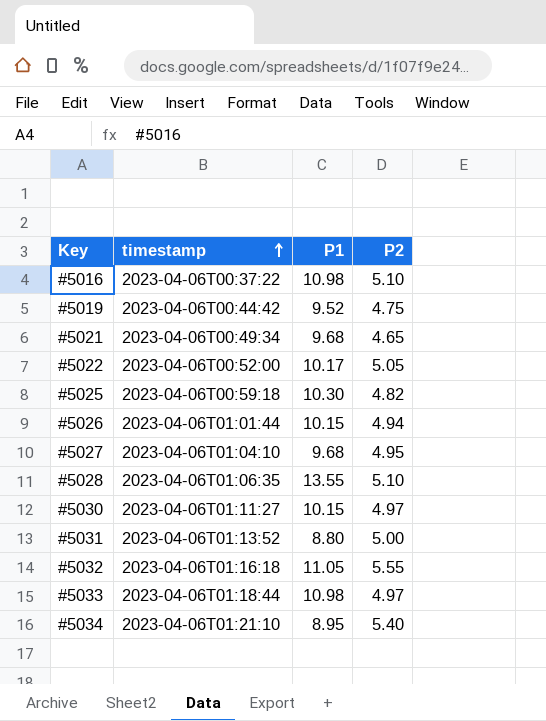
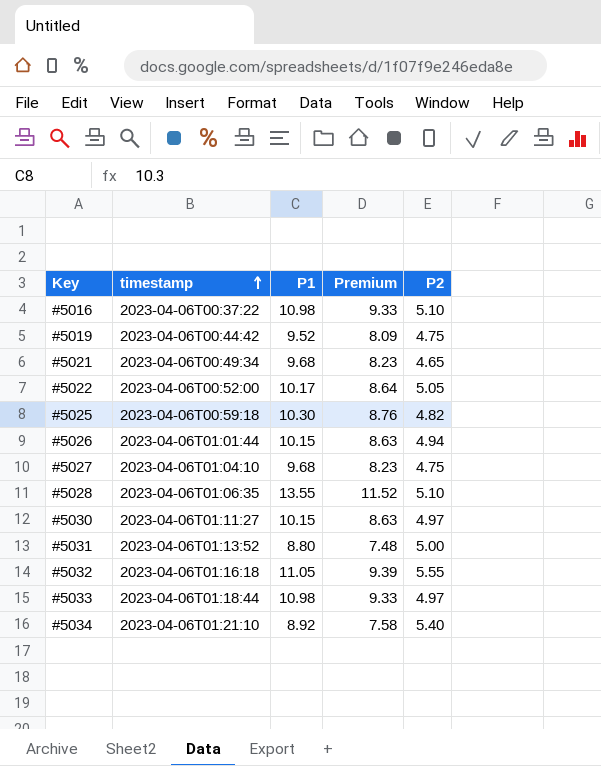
column Premium | formula: none -> [P1] * 0.85
#5027 | P2: 4.95 -> 4.75
#5034 | P1: 8.95 -> 8.92

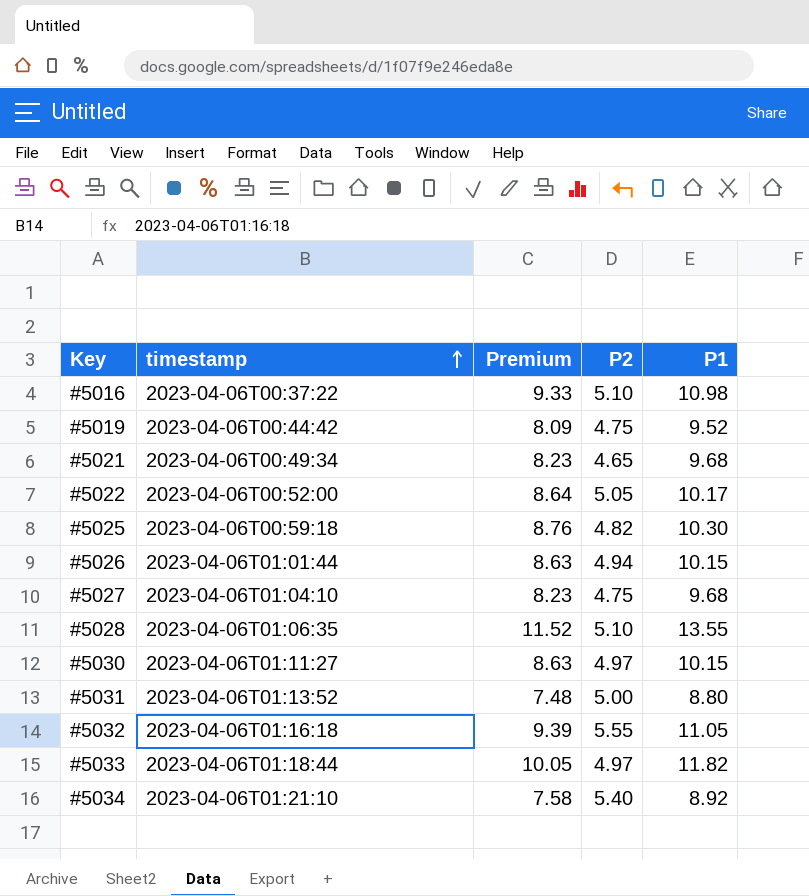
column P1 | position: 3 -> 5
#5033 | Premium: 9.33 -> 10.05
#5033 | P1: 10.98 -> 11.82

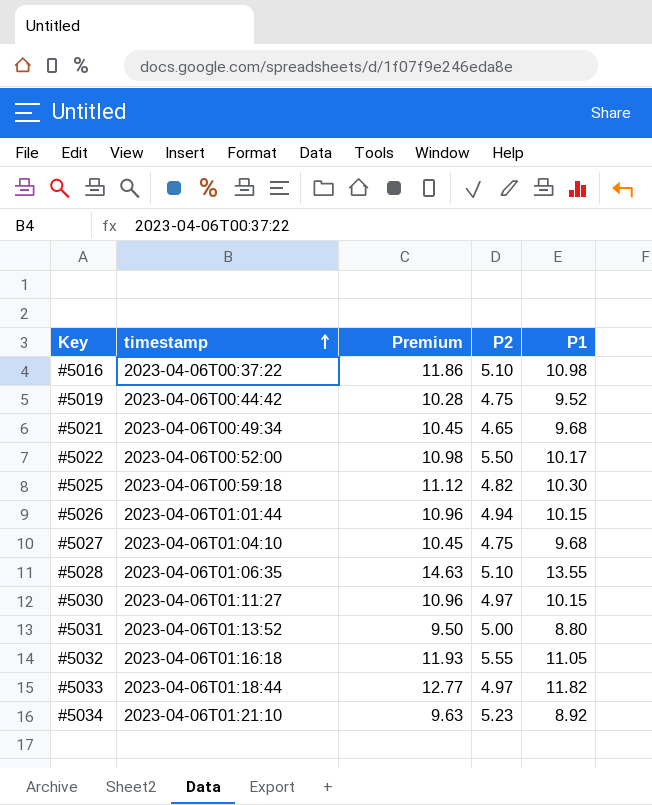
column Premium | formula: [P1] * 0.85 -> [P1] * 1.08
#5022 | P2: 5.05 -> 5.50
#5034 | P2: 5.40 -> 5.23

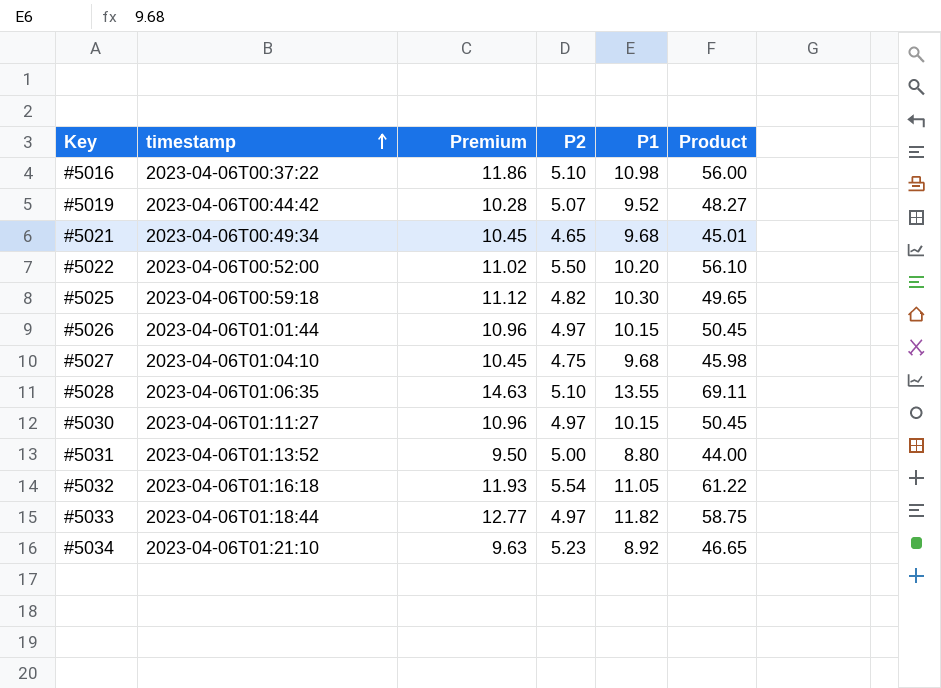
column Product | formula: none -> [P2] * [P1]
#5019 | P2: 4.75 -> 5.07
#5022 | Premium: 10.98 -> 11.02
#5022 | P1: 10.17 -> 10.20
#5026 | P2: 4.94 -> 4.97
#5032 | P2: 5.55 -> 5.54

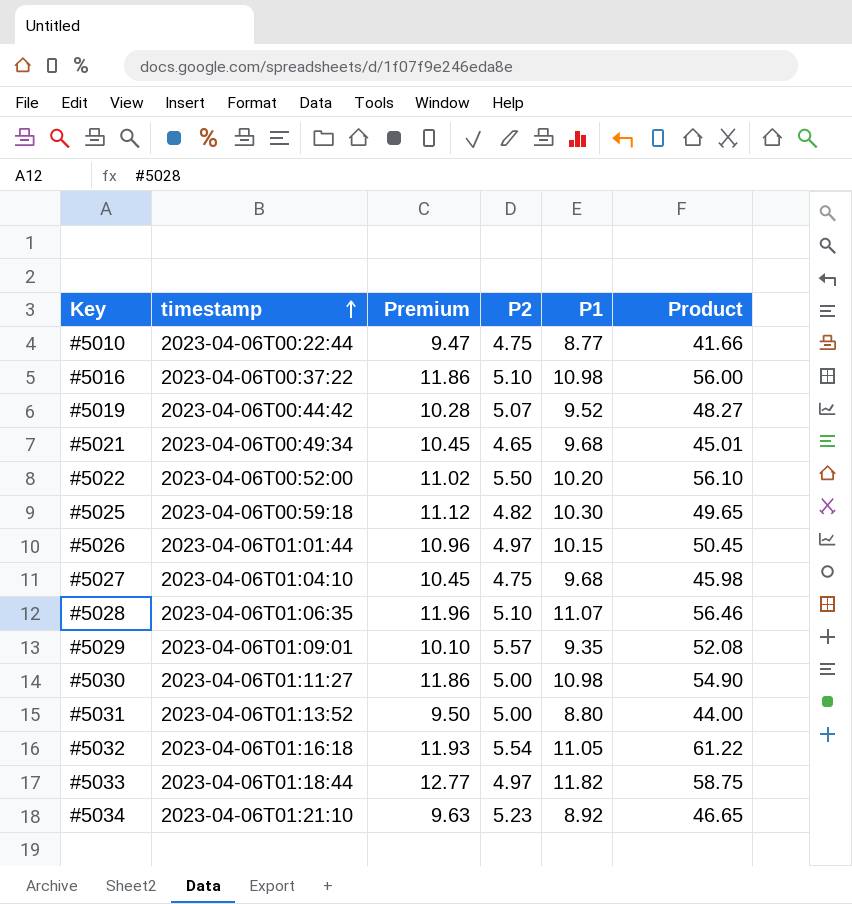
row #5010: none -> 2023-04-06T00:22:44 | 9.47 | 4.75 | 8.77 | 41.66
#5028 | Premium: 14.63 -> 11.96
#5028 | P1: 13.55 -> 11.07
#5028 | Product: 69.11 -> 56.46
row #5029: none -> 2023-04-06T01:09:01 | 10.10 | 5.57 | 9.35 | 52.08
#5030 | Premium: 10.96 -> 11.86
#5030 | P2: 4.97 -> 5.00
#5030 | P1: 10.15 -> 10.98
#5030 | Product: 50.45 -> 54.90

